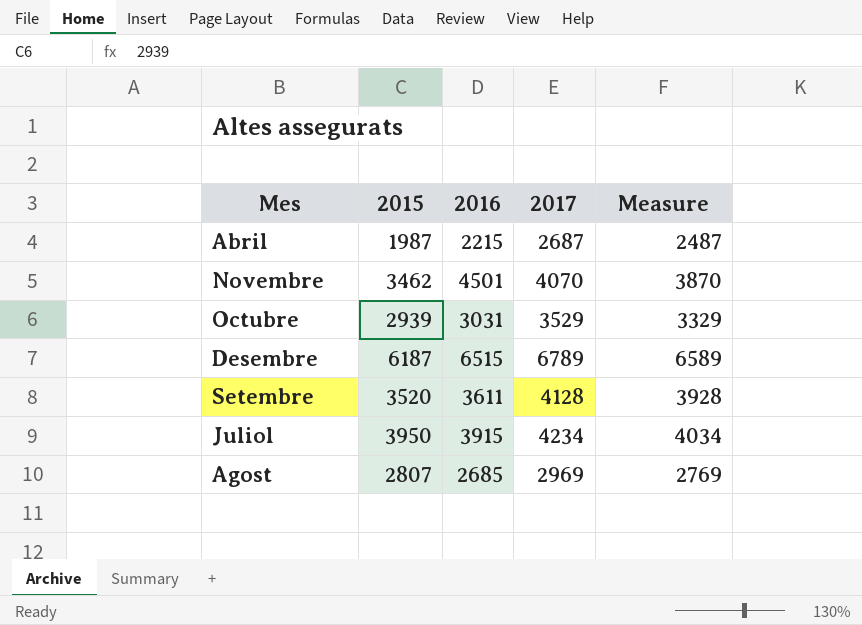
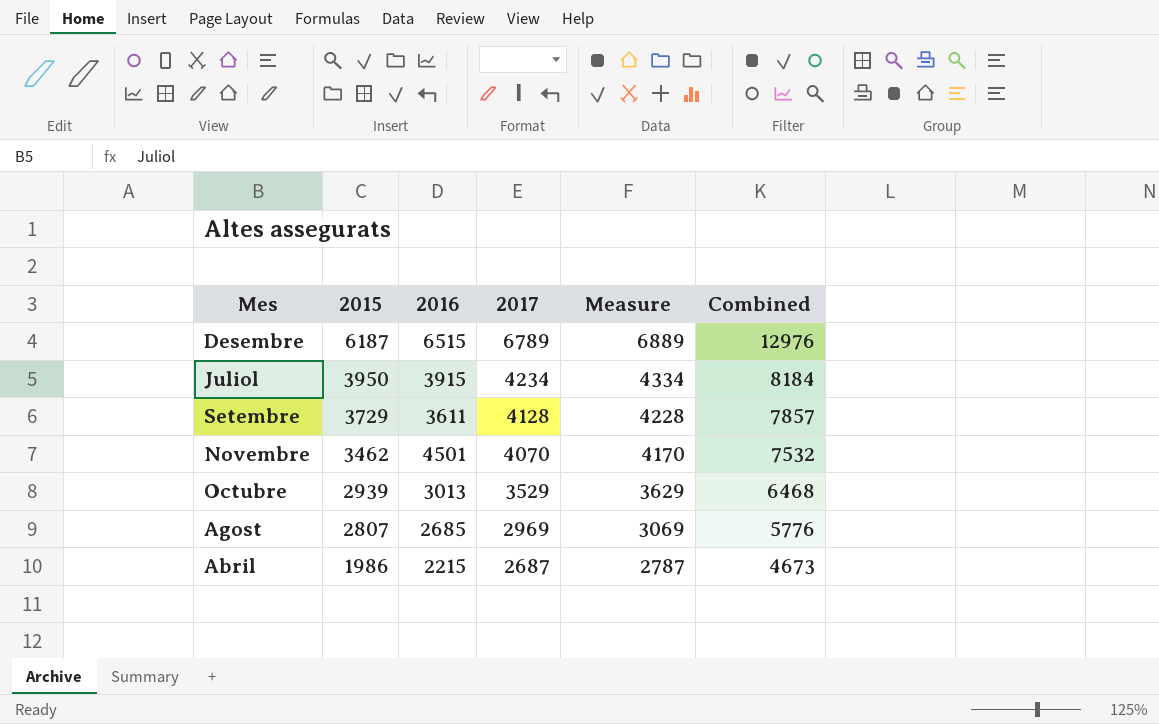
row order: none -> 2015 descending
column Measure | formula: [2017] - 200 -> [2017] + 100
column Combined | formula: none -> [2015] + [2017]
Setembre | 2015: 3520 -> 3729
Octubre | 2016: 3031 -> 3013
Abril | 2015: 1987 -> 1986

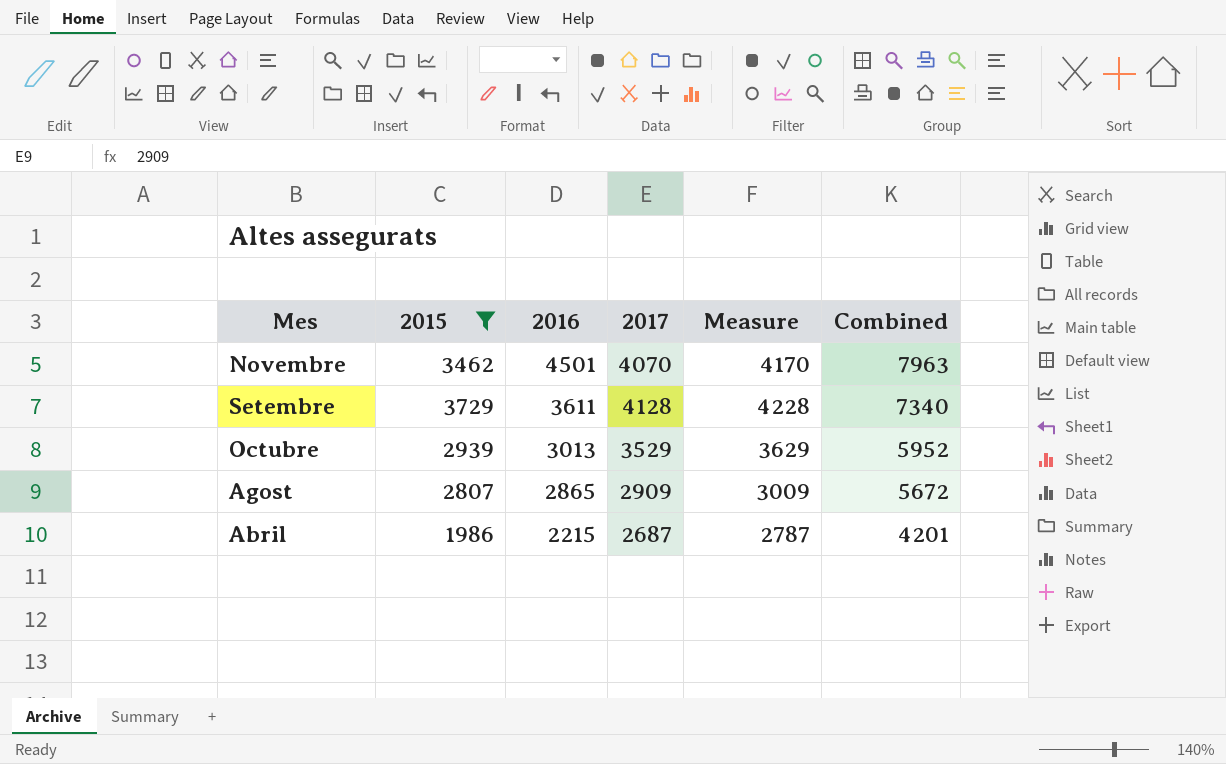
filter: none -> 2015 <= 3729
row order: 2015 descending -> 2016 descending
column Combined | formula: [2015] + [2017] -> [2015] + [2016]
Agost | 2016: 2685 -> 2865
Agost | 2017: 2969 -> 2909
Agost | Measure: 3069 -> 3009

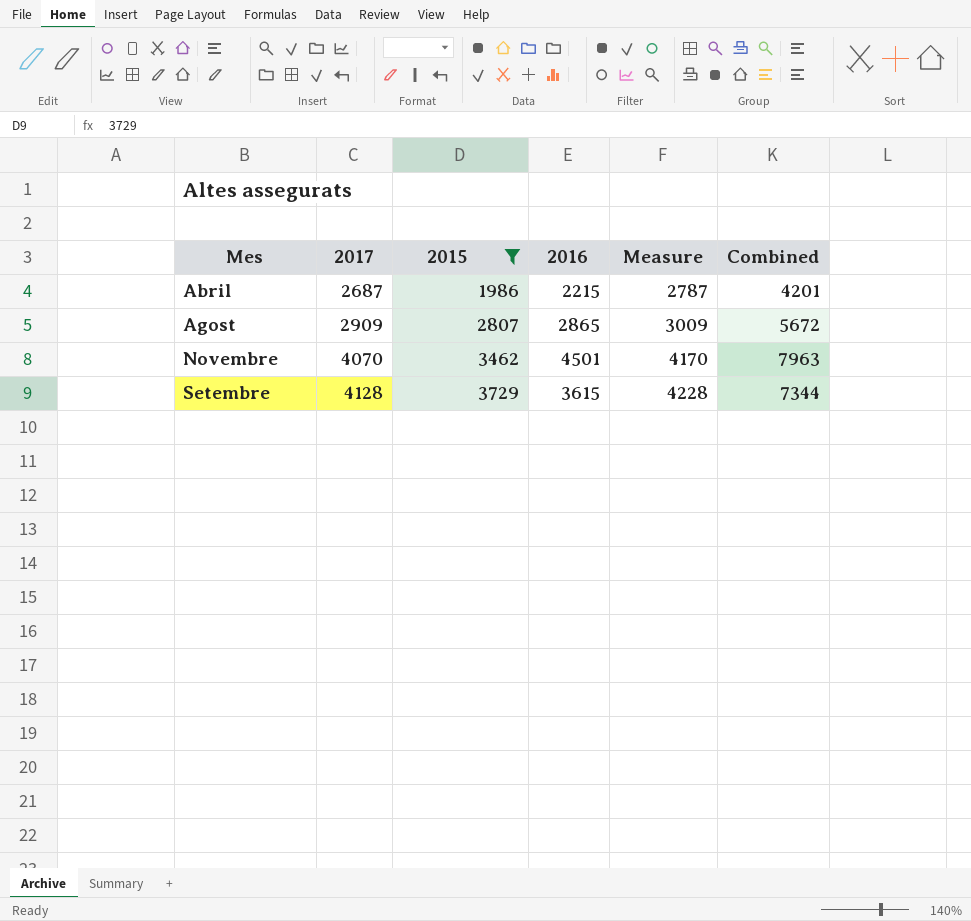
row order: 2016 descending -> Mes ascending
column 2017 | position: 4 -> 2
row Octubre: 2939 | 3013 | 3529 | 3629 | 5952 -> none
Setembre | 2016: 3611 -> 3615
Setembre | Combined: 7340 -> 7344

